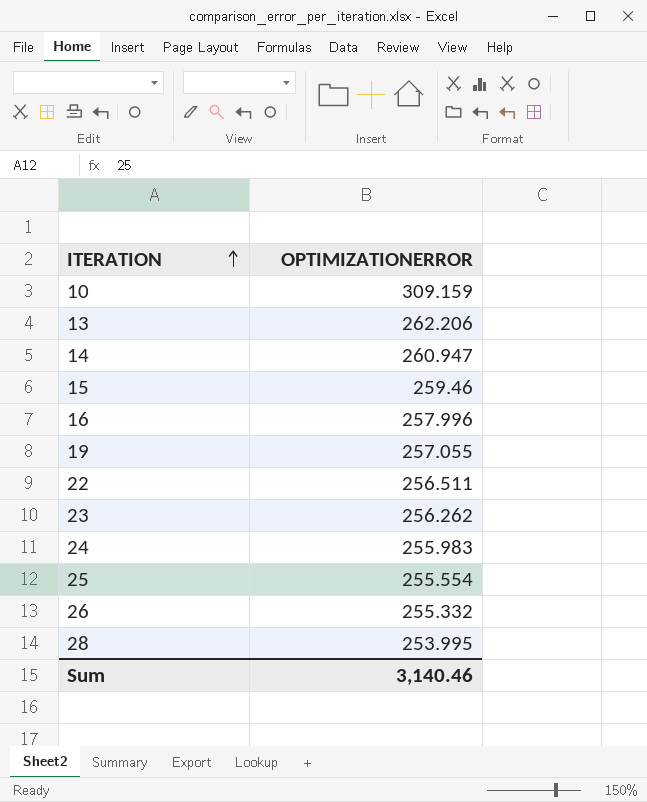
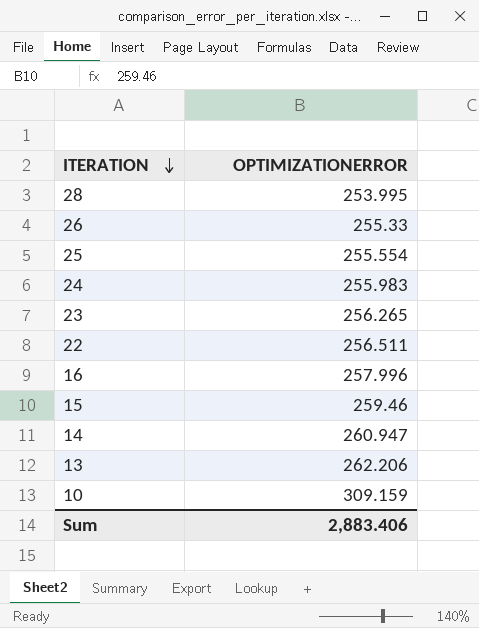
row order: ITERATION ascending -> ITERATION descending
row 19: 257.055 -> none
26 | OPTIMIZATIONERROR: 255.332 -> 255.33
23 | OPTIMIZATIONERROR: 256.262 -> 256.265
Sum | OPTIMIZATIONERROR: 3,140.46 -> 2,883.406

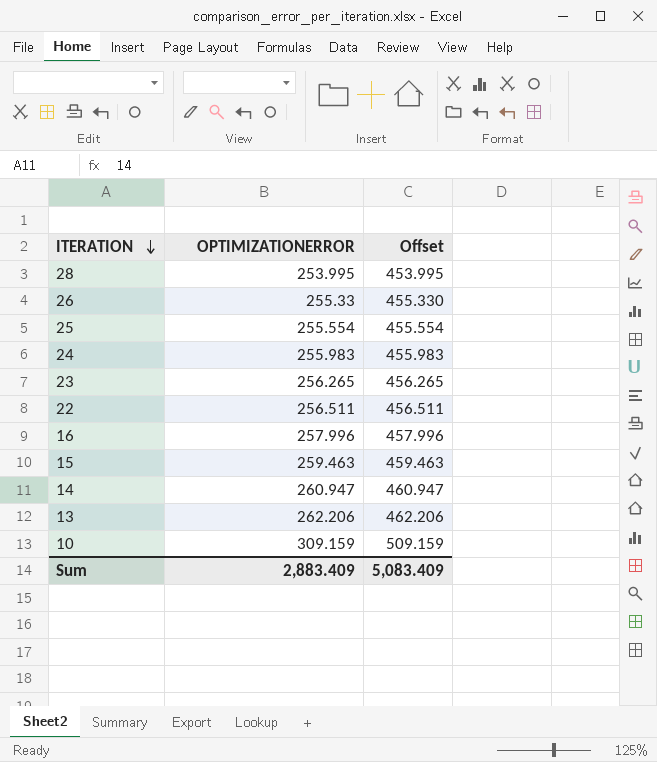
column Offset | formula: none -> [OPTIMIZATIONERROR] + 200
15 | OPTIMIZATIONERROR: 259.46 -> 259.463
Sum | OPTIMIZATIONERROR: 2,883.406 -> 2,883.409

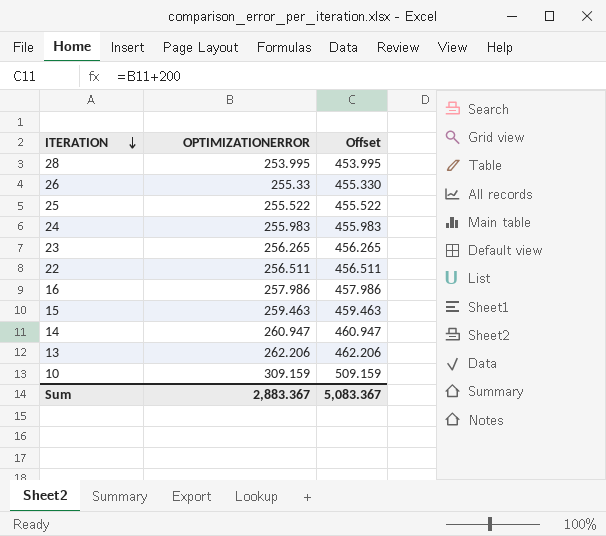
25 | OPTIMIZATIONERROR: 255.554 -> 255.522
25 | Offset: 455.554 -> 455.522
16 | OPTIMIZATIONERROR: 257.996 -> 257.986
16 | Offset: 457.996 -> 457.986
Sum | OPTIMIZATIONERROR: 2,883.409 -> 2,883.367
Sum | Offset: 5,083.409 -> 5,083.367

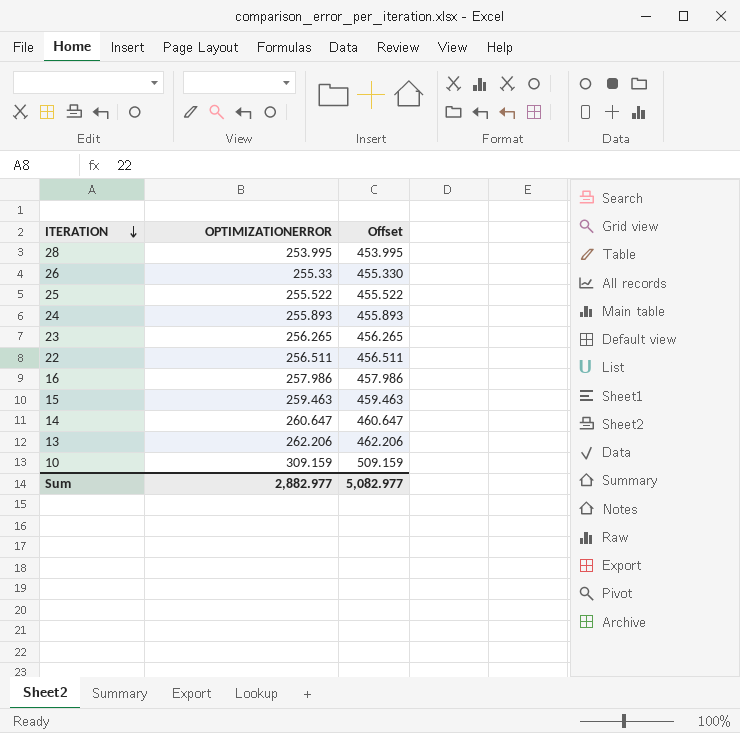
24 | OPTIMIZATIONERROR: 255.983 -> 255.893
24 | Offset: 455.983 -> 455.893
14 | OPTIMIZATIONERROR: 260.947 -> 260.647
14 | Offset: 460.947 -> 460.647
Sum | OPTIMIZATIONERROR: 2,883.367 -> 2,882.977
Sum | Offset: 5,083.367 -> 5,082.977

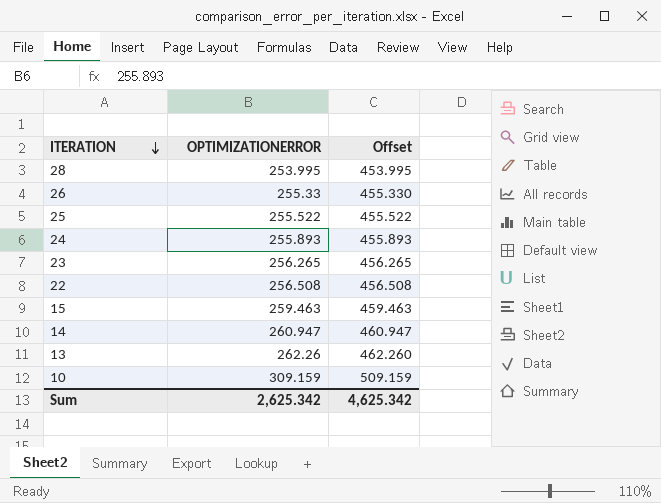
row 16: 257.986 | 457.986 -> none
22 | OPTIMIZATIONERROR: 256.511 -> 256.508
22 | Offset: 456.511 -> 456.508
14 | OPTIMIZATIONERROR: 260.647 -> 260.947
14 | Offset: 460.647 -> 460.947
13 | OPTIMIZATIONERROR: 262.206 -> 262.26
13 | Offset: 462.206 -> 462.260
Sum | OPTIMIZATIONERROR: 2,882.977 -> 2,625.342
Sum | Offset: 5,082.977 -> 4,625.342

